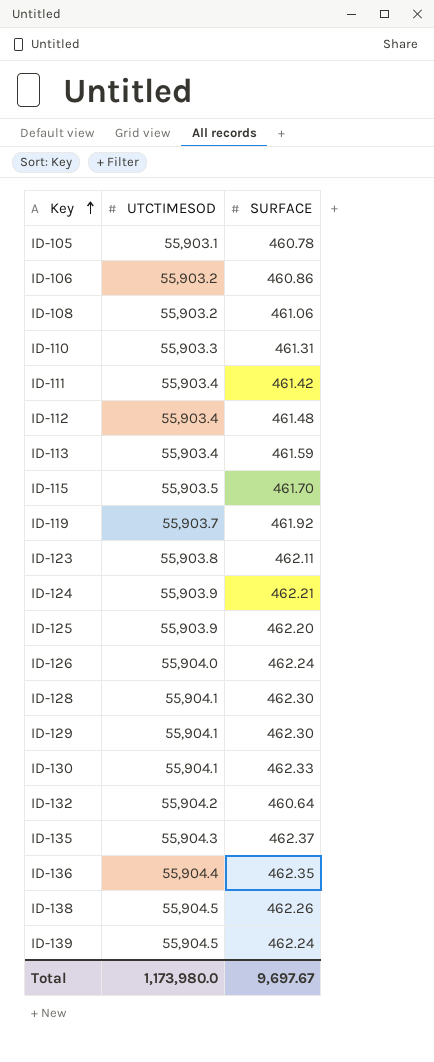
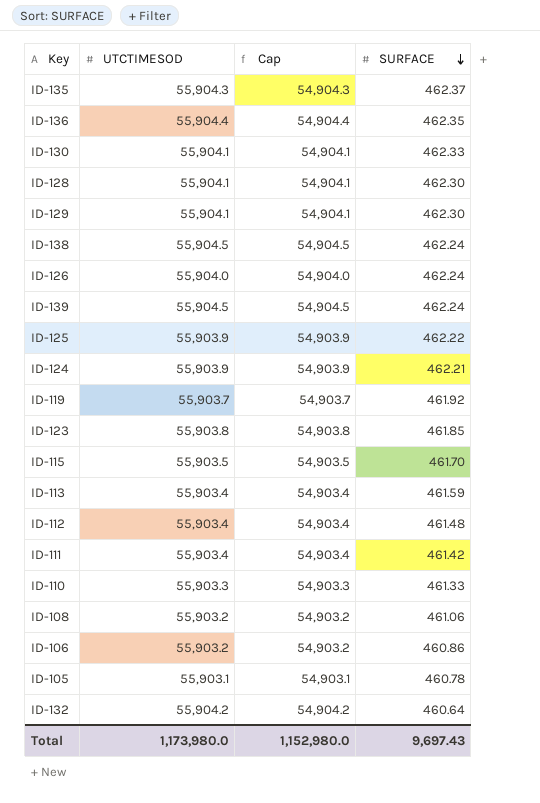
row order: Key ascending -> SURFACE descending
column Cap | formula: none -> [UTCTIMESOD] - 1000
ID-138 | SURFACE: 462.26 -> 462.24
ID-125 | SURFACE: 462.20 -> 462.22
ID-123 | SURFACE: 462.11 -> 461.85
ID-110 | SURFACE: 461.31 -> 461.33
Total | SURFACE: 9,697.67 -> 9,697.43

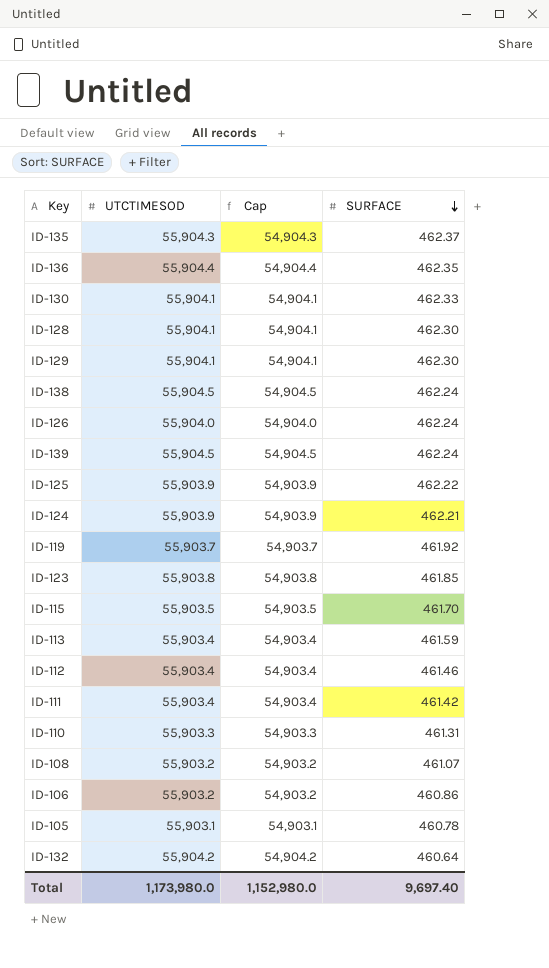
ID-112 | SURFACE: 461.48 -> 461.46
ID-110 | SURFACE: 461.33 -> 461.31
ID-108 | SURFACE: 461.06 -> 461.07
Total | SURFACE: 9,697.43 -> 9,697.40

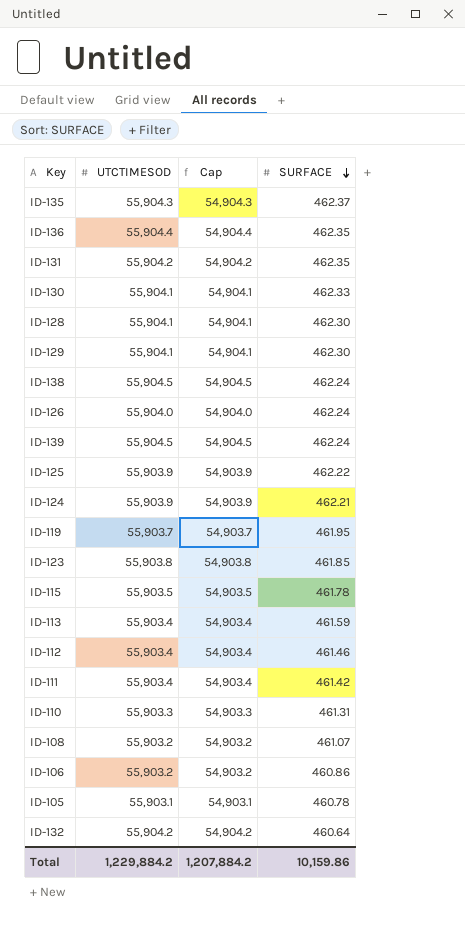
row ID-131: none -> 55,904.2 | 54,904.2 | 462.35
ID-119 | SURFACE: 461.92 -> 461.95
ID-115 | SURFACE: 461.70 -> 461.78
Total | UTCTIMESOD: 1,173,980.0 -> 1,229,884.2
Total | Cap: 1,152,980.0 -> 1,207,884.2
Total | SURFACE: 9,697.40 -> 10,159.86

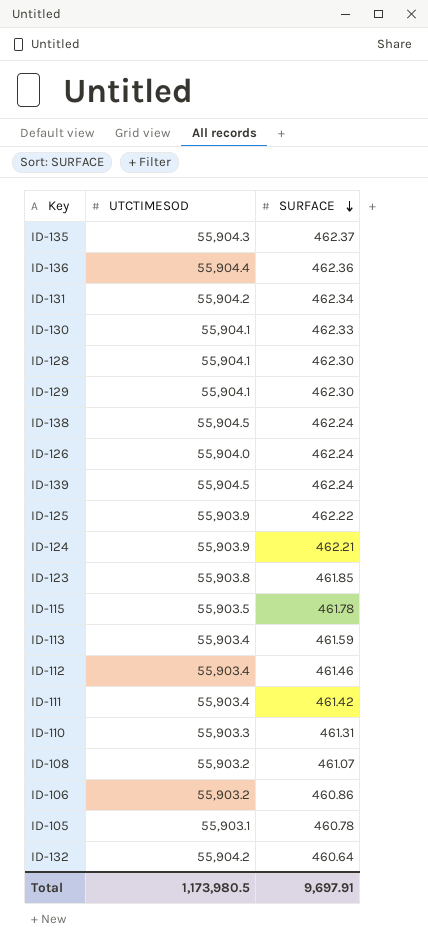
column Cap | formula: [UTCTIMESOD] - 1000 -> none
row ID-119: 55,903.7 | 54,903.7 | 461.95 -> none
ID-136 | SURFACE: 462.35 -> 462.36
ID-131 | SURFACE: 462.35 -> 462.34
Total | UTCTIMESOD: 1,229,884.2 -> 1,173,980.5
Total | SURFACE: 10,159.86 -> 9,697.91

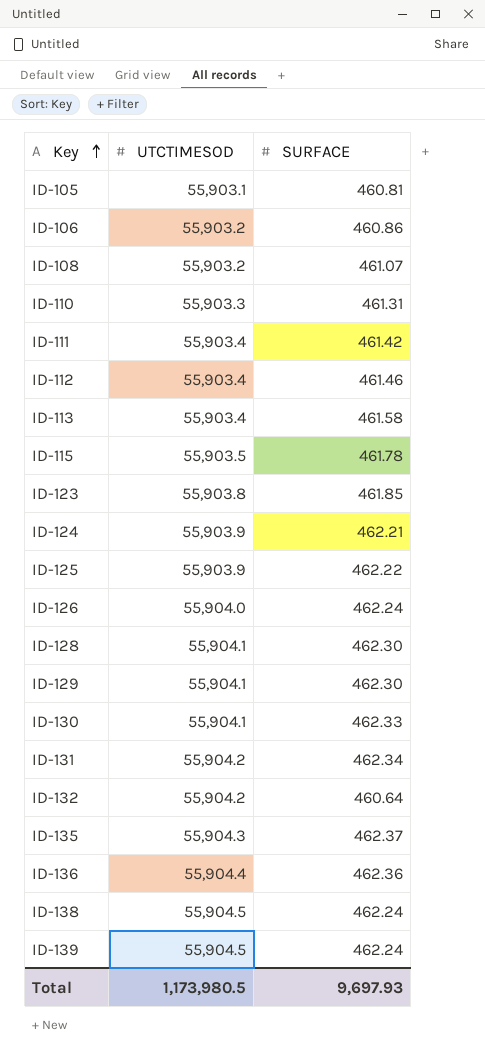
row order: SURFACE descending -> Key ascending
ID-105 | SURFACE: 460.78 -> 460.81
ID-113 | SURFACE: 461.59 -> 461.58
Total | SURFACE: 9,697.91 -> 9,697.93

